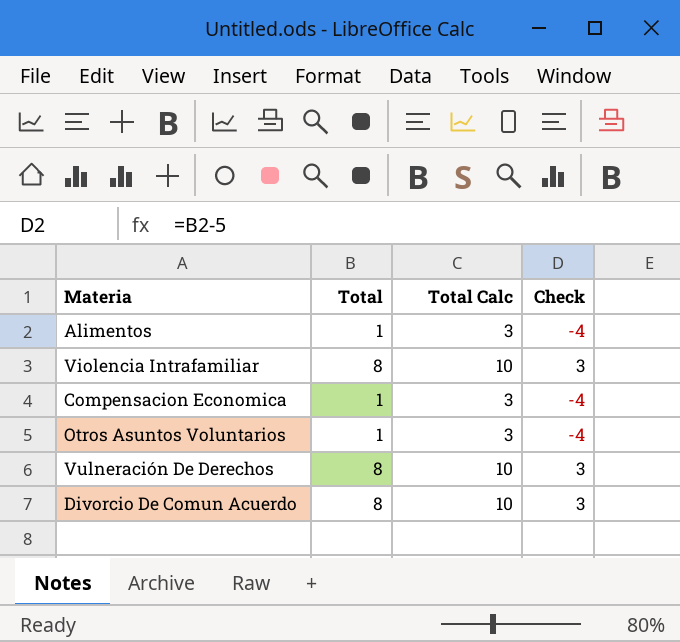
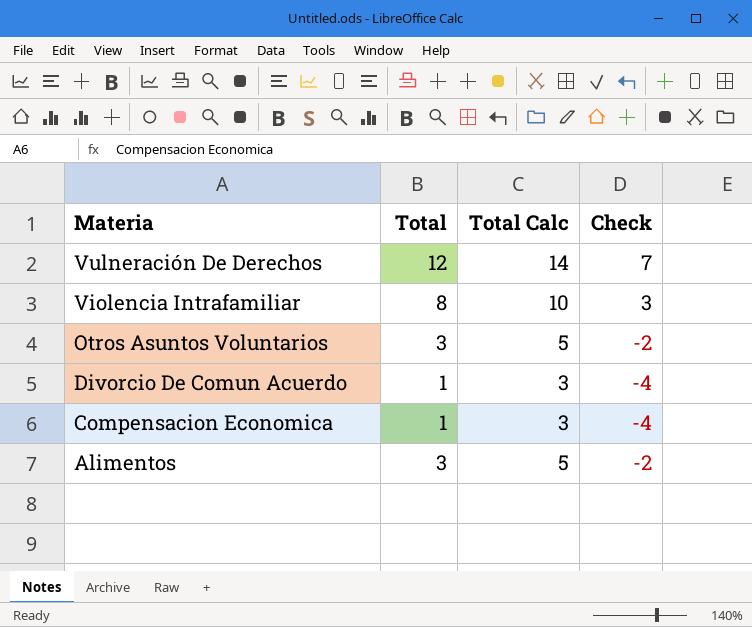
row order: none -> Materia descending
Vulneración De Derechos | Total: 8 -> 12
Vulneración De Derechos | Total Calc: 10 -> 14
Vulneración De Derechos | Check: 3 -> 7
Otros Asuntos Voluntarios | Total: 1 -> 3
Otros Asuntos Voluntarios | Total Calc: 3 -> 5
Otros Asuntos Voluntarios | Check: -4 -> -2
Divorcio De Comun Acuerdo | Total: 8 -> 1
Divorcio De Comun Acuerdo | Total Calc: 10 -> 3
Divorcio De Comun Acuerdo | Check: 3 -> -4
Alimentos | Total: 1 -> 3
Alimentos | Total Calc: 3 -> 5
Alimentos | Check: -4 -> -2

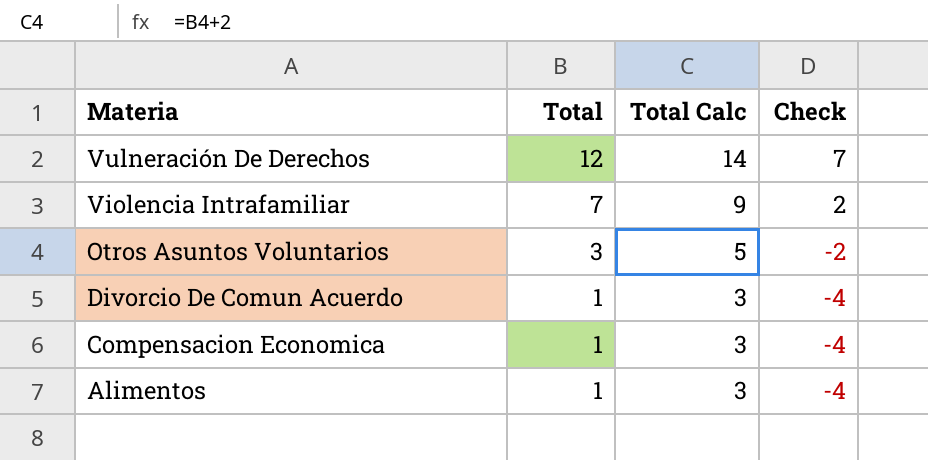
Violencia Intrafamiliar | Total: 8 -> 7
Violencia Intrafamiliar | Total Calc: 10 -> 9
Violencia Intrafamiliar | Check: 3 -> 2
Alimentos | Total: 3 -> 1
Alimentos | Total Calc: 5 -> 3
Alimentos | Check: -2 -> -4

